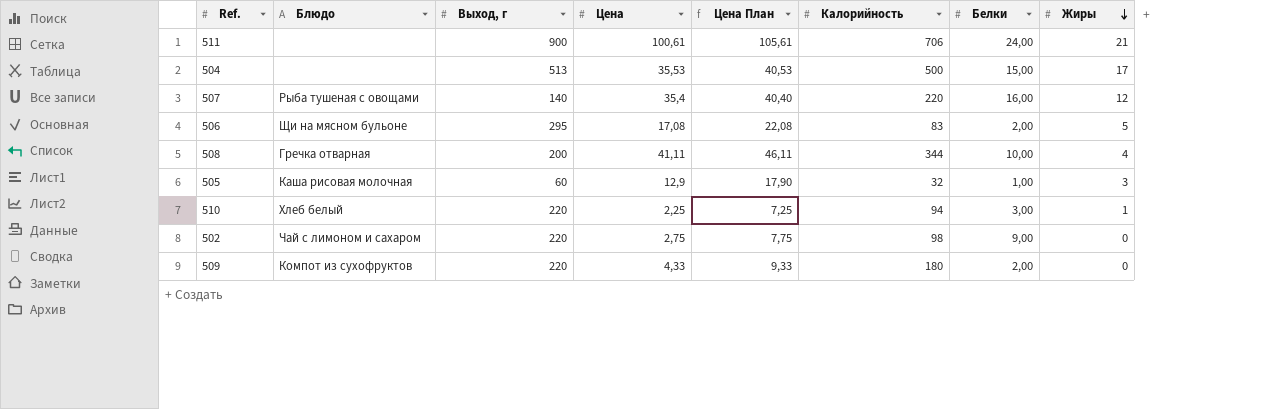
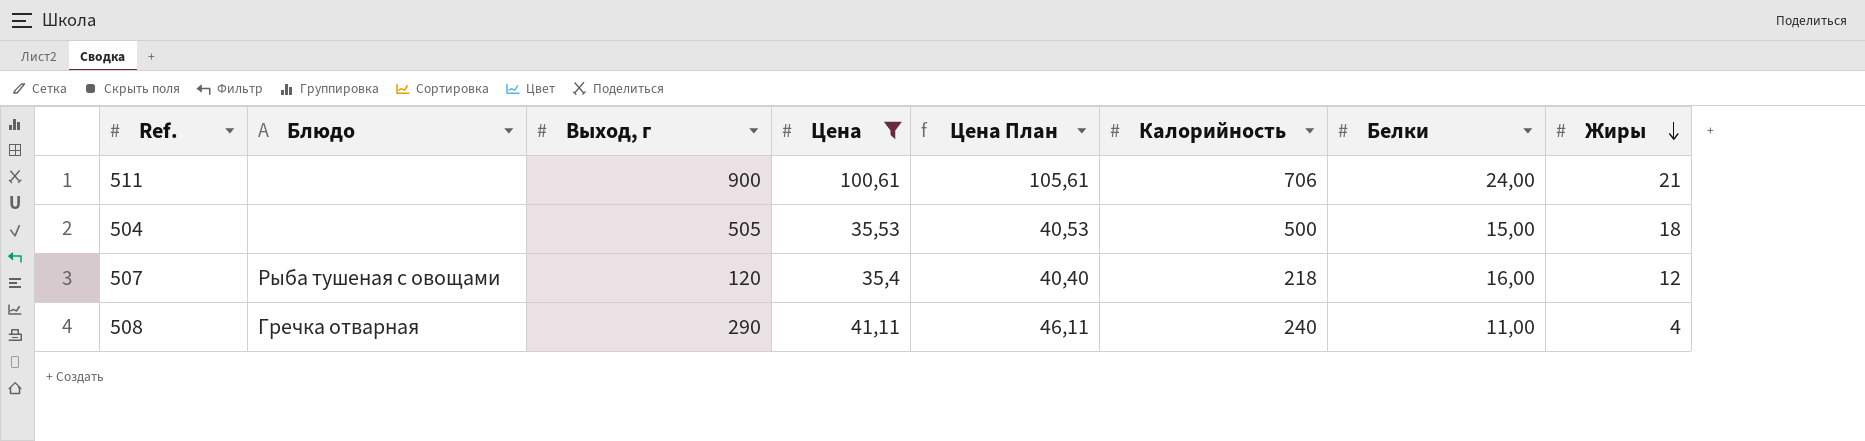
filter: none -> Цена >= 35,4
504 | Выход, г: 513 -> 505
504 | Жиры: 17 -> 18
507 | Выход, г: 140 -> 120
507 | Калорийность: 220 -> 218
508 | Выход, г: 200 -> 290
508 | Калорийность: 344 -> 240
508 | Белки: 10,00 -> 11,00

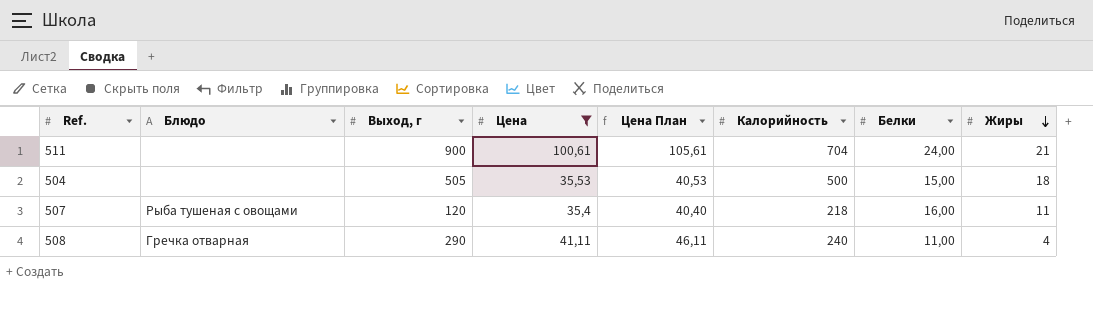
511 | Калорийность: 706 -> 704
507 | Жиры: 12 -> 11

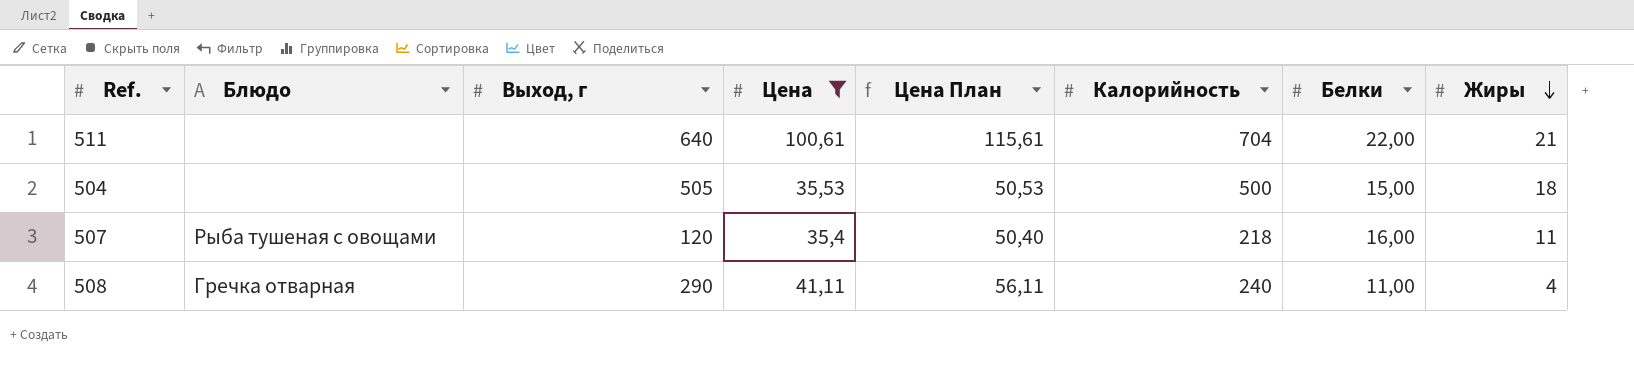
column Цена План | formula: [Цена] + 5 -> [Цена] + 15
511 | Выход, г: 900 -> 640
511 | Белки: 24,00 -> 22,00

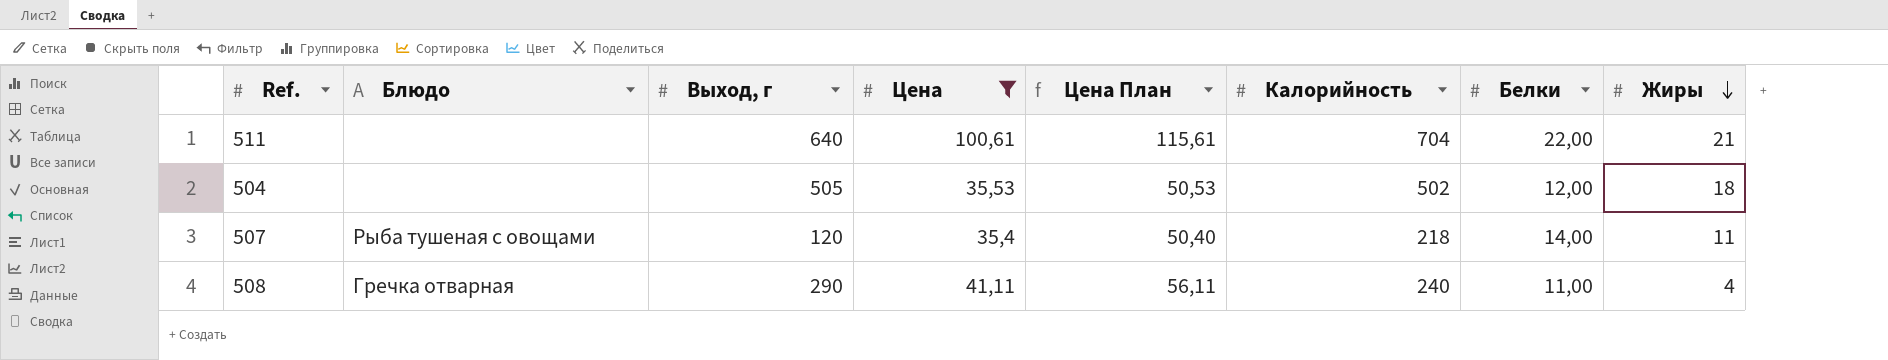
504 | Калорийность: 500 -> 502
504 | Белки: 15,00 -> 12,00
507 | Белки: 16,00 -> 14,00

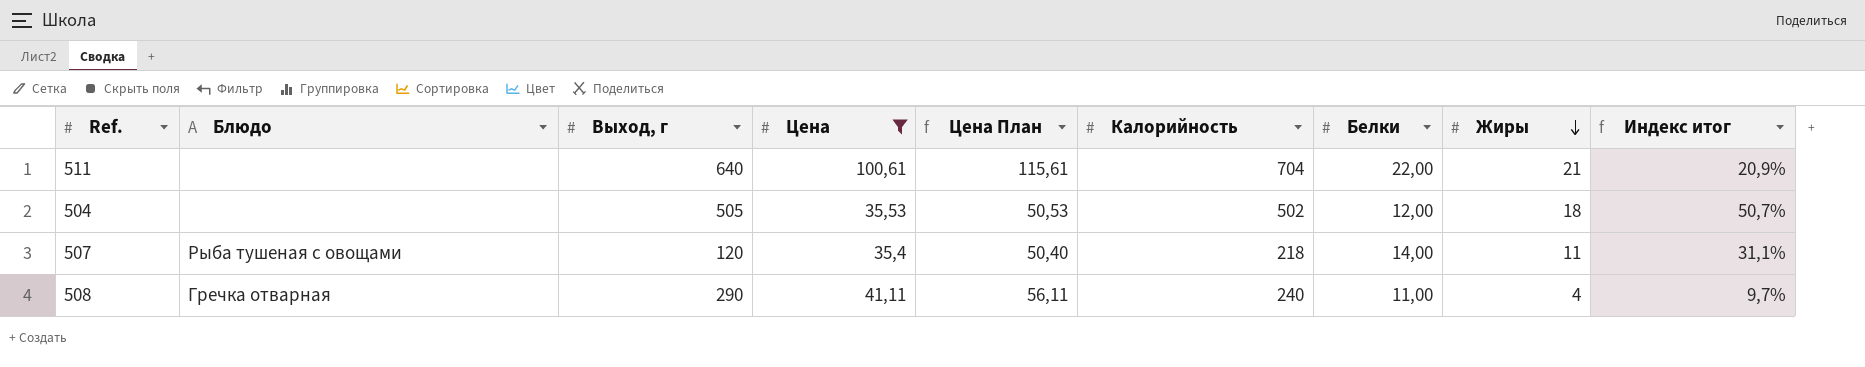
column Индекс итог | formula: none -> [Жиры] / [Цена]

